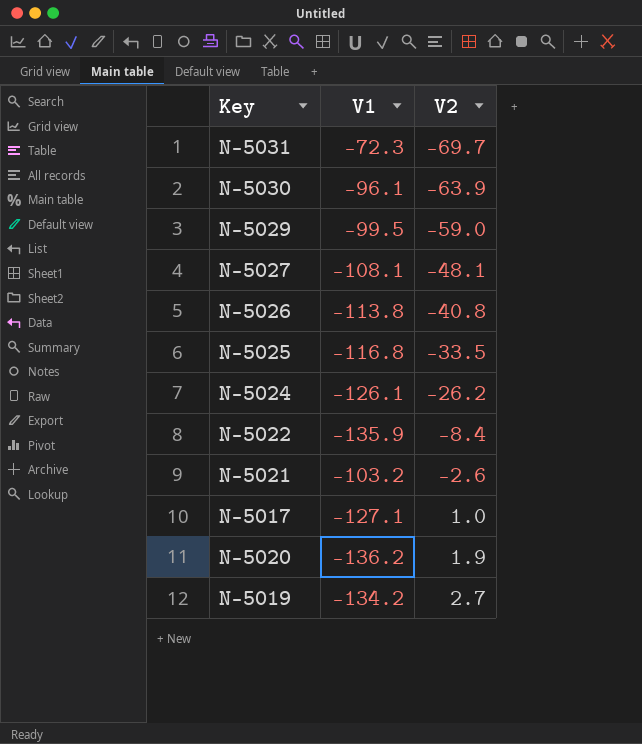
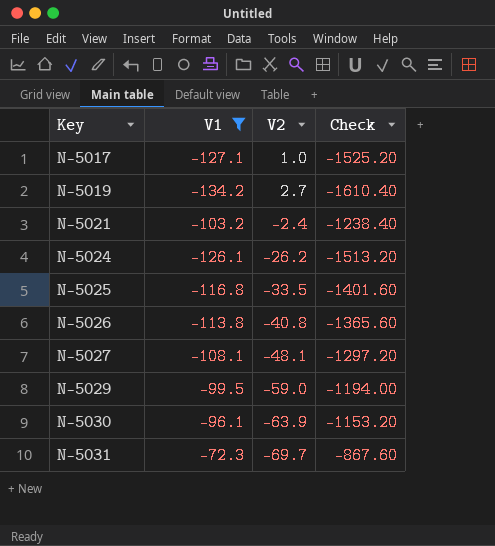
filter: none -> V1 >= -134.2
row order: V2 ascending -> Key ascending
column Check | formula: none -> [V1] * 12
N-5021 | V2: -2.6 -> -2.4

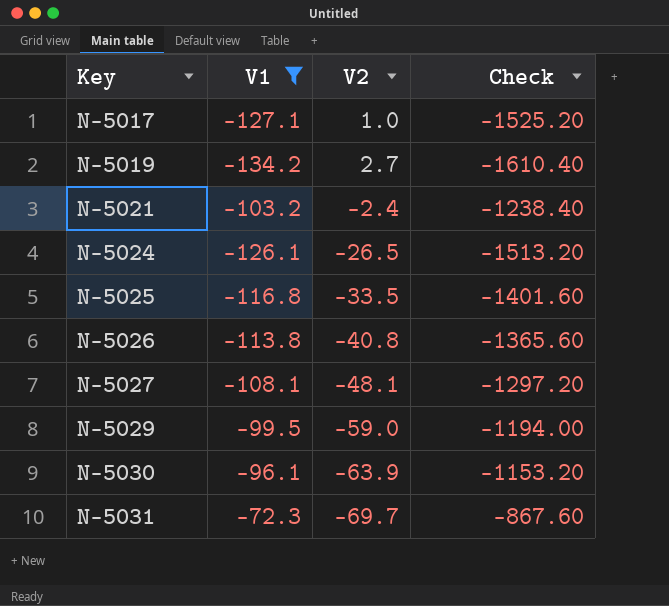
N-5024 | V2: -26.2 -> -26.5

